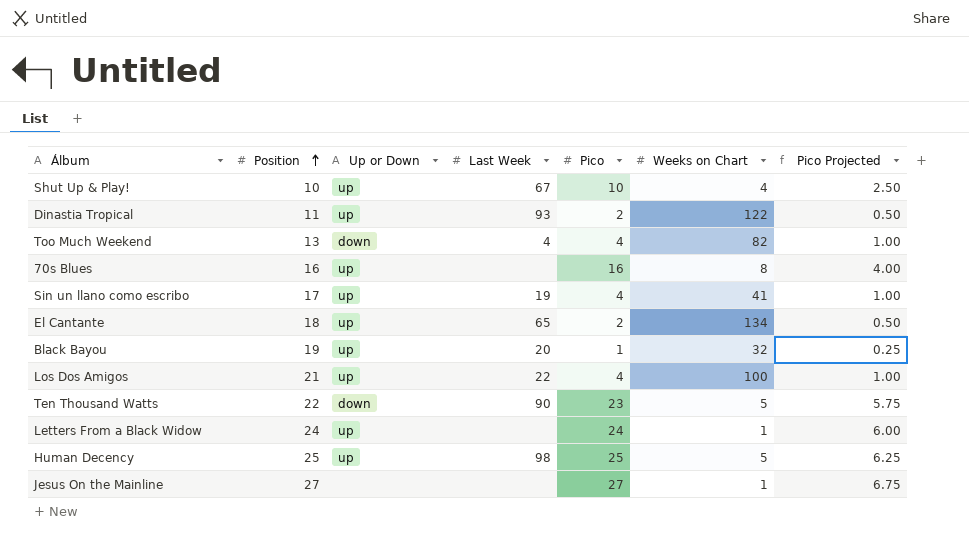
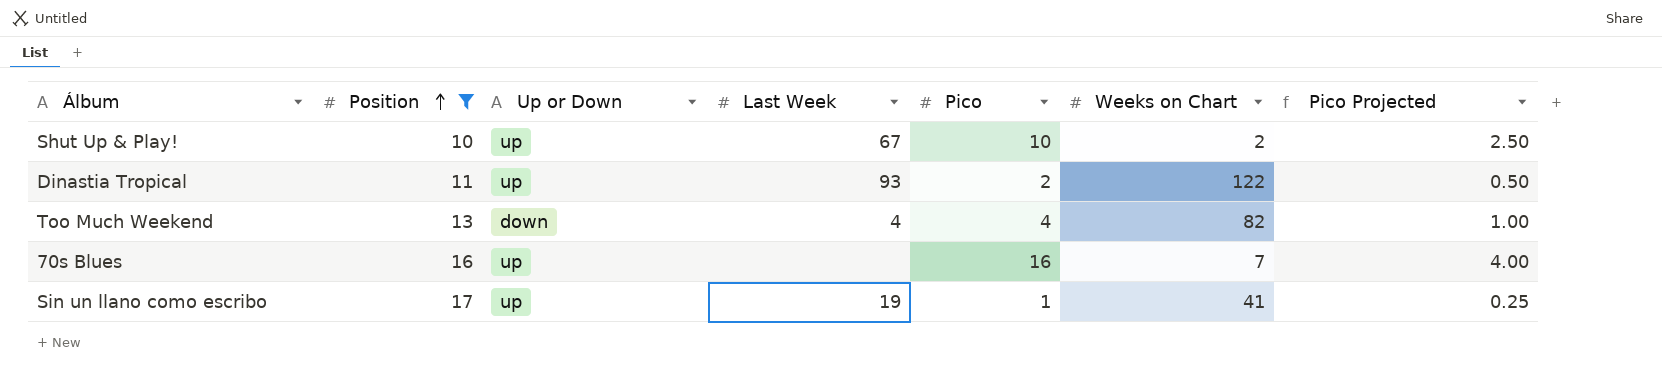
filter: none -> Position <= 17
Shut Up & Play! | Weeks on Chart: 4 -> 2
70s Blues | Weeks on Chart: 8 -> 7
Sin un llano como escribo | Pico: 4 -> 1
Sin un llano como escribo | Pico Projected: 1.00 -> 0.25

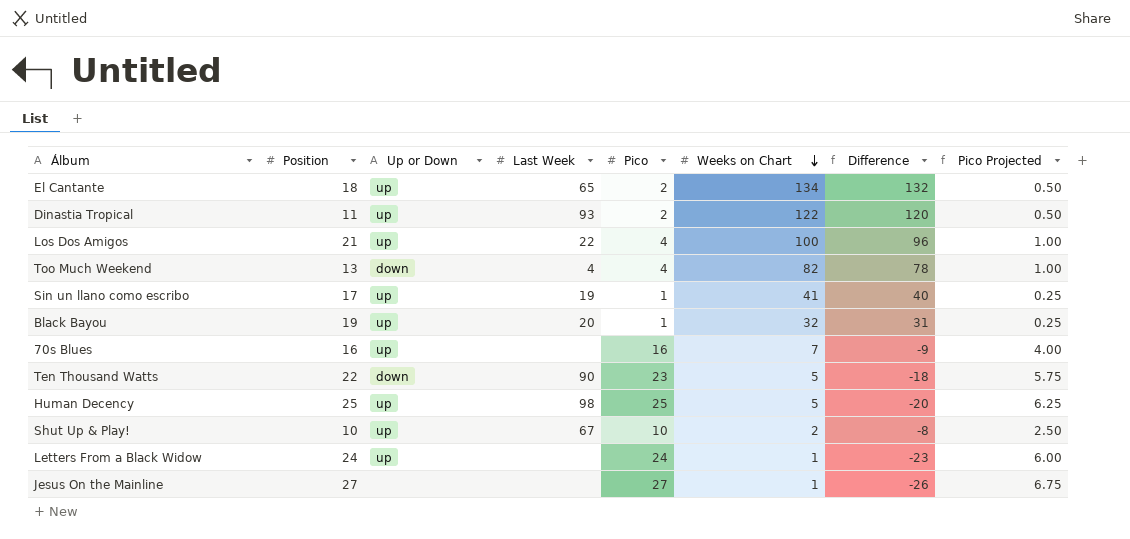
filter: Position <= 17 -> none
row order: Position ascending -> Weeks on Chart descending
column Difference | formula: none -> [Weeks on Chart] - [Pico]

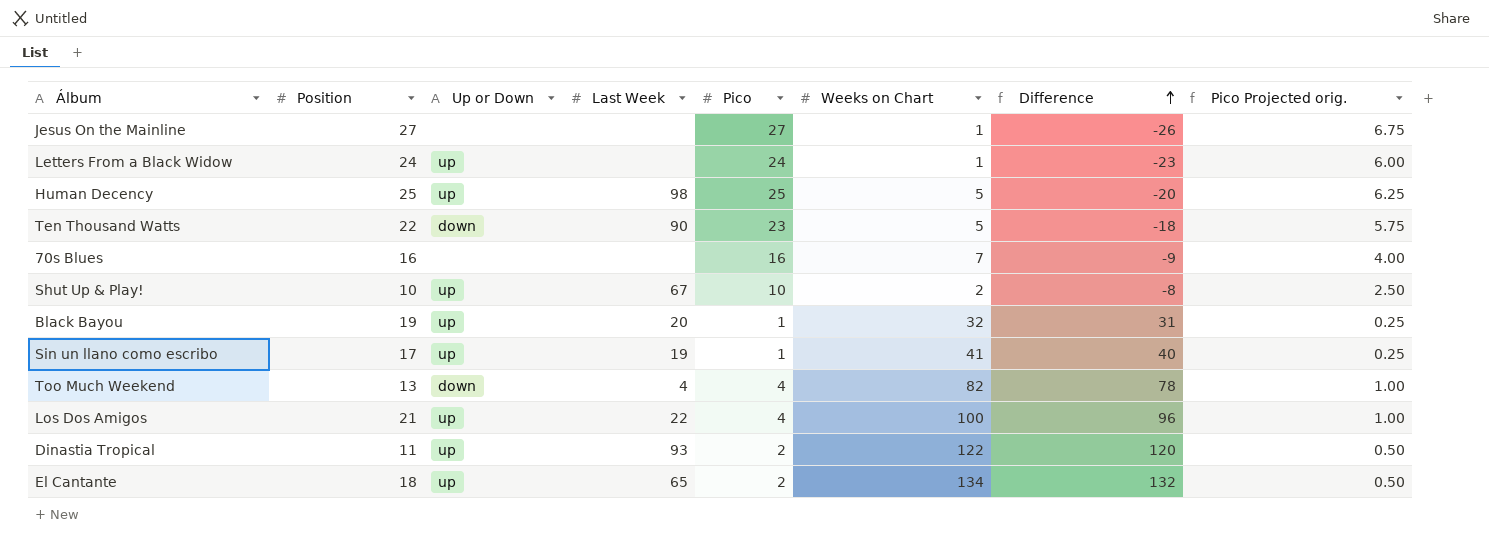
row order: Weeks on Chart descending -> Difference ascending
column name: Pico Projected -> Pico Projected orig.
70s Blues | Up or Down: up -> none

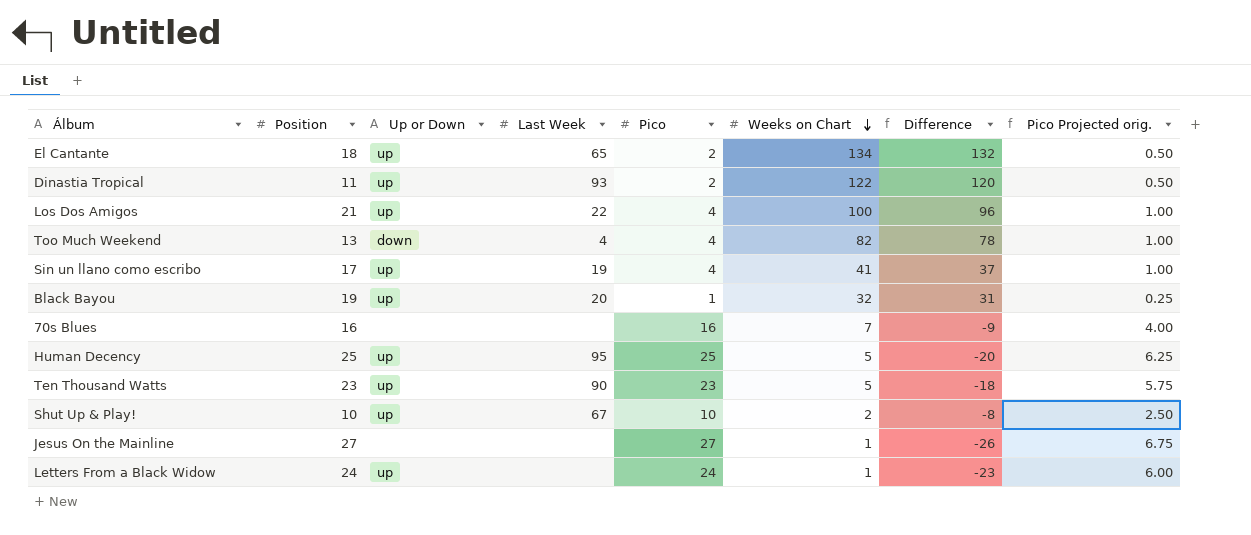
row order: Difference ascending -> Weeks on Chart descending
Sin un llano como escribo | Pico: 1 -> 4
Sin un llano como escribo | Difference: 40 -> 37
Sin un llano como escribo | Pico Projected orig.: 0.25 -> 1.00
Human Decency | Last Week: 98 -> 95
Ten Thousand Watts | Position: 22 -> 23
Ten Thousand Watts | Up or Down: down -> up

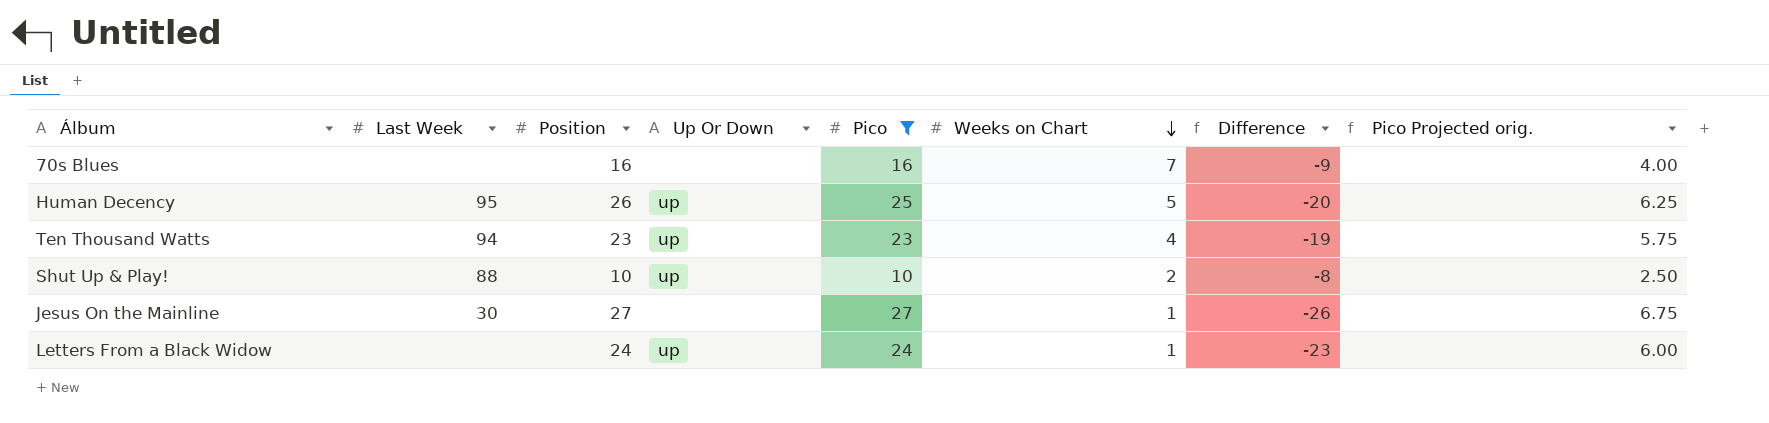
filter: none -> Pico >= 10
column Last Week | position: 4 -> 2
column name: Up or Down -> Up Or Down
Human Decency | Position: 25 -> 26
Ten Thousand Watts | Last Week: 90 -> 94
Ten Thousand Watts | Weeks on Chart: 5 -> 4
Ten Thousand Watts | Difference: -18 -> -19
Shut Up & Play! | Last Week: 67 -> 88
Jesus On the Mainline | Last Week: none -> 30

